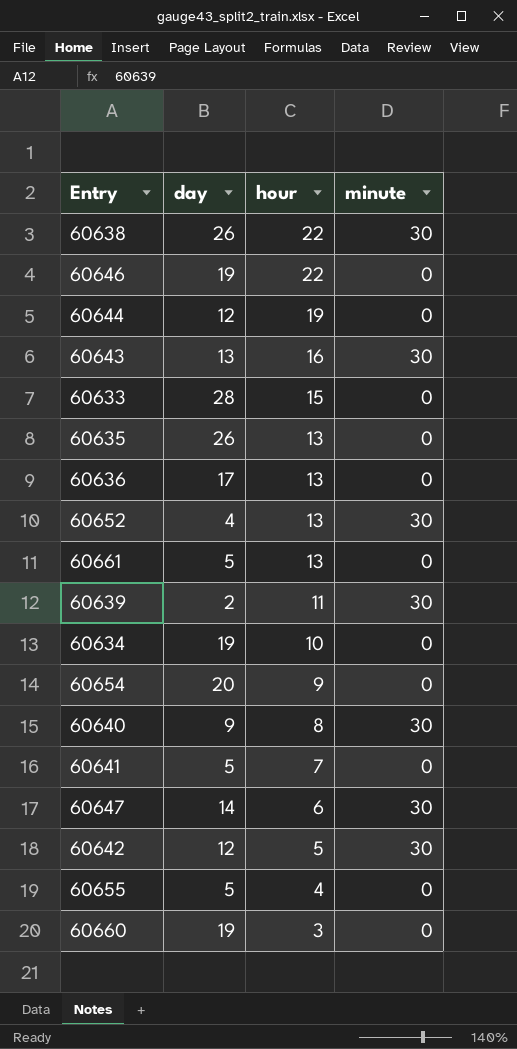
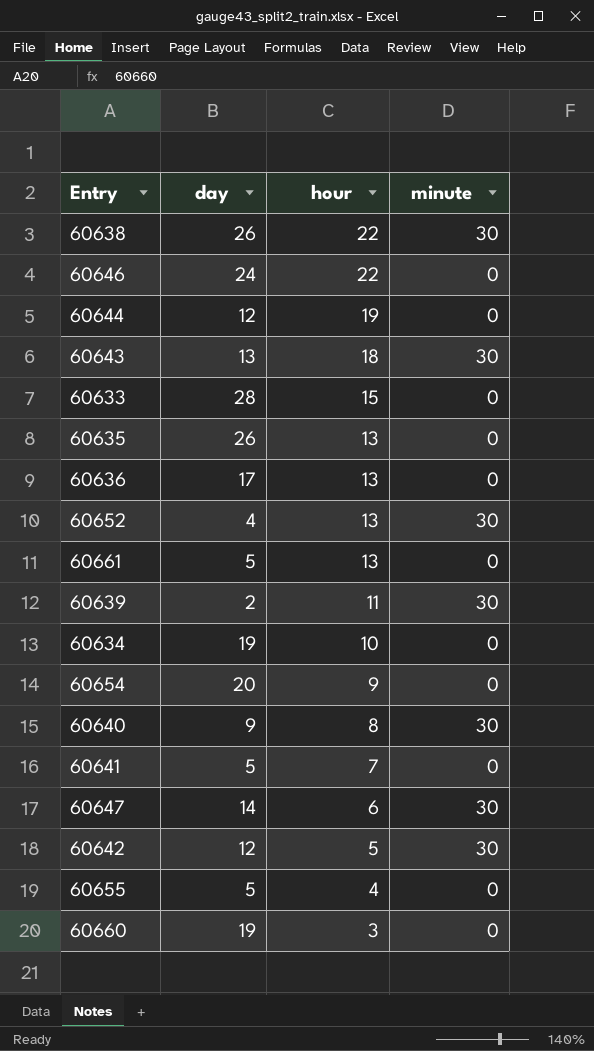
60646 | day: 19 -> 24
60643 | hour: 16 -> 18

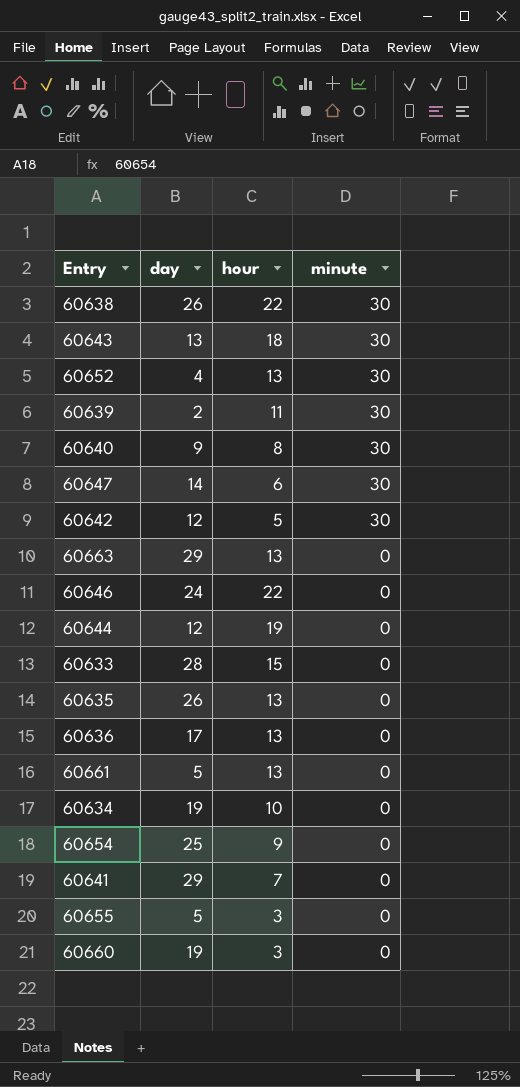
row order: hour descending -> minute descending
row 60663: none -> 29 | 13 | 0
60654 | day: 20 -> 25
60641 | day: 5 -> 29
60655 | hour: 4 -> 3

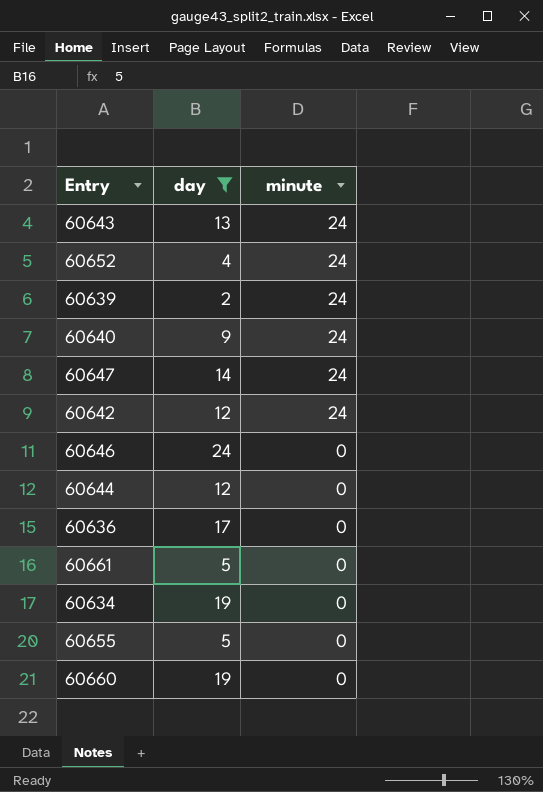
filter: none -> day <= 24
column hour | position: 3 -> none
60643 | minute: 30 -> 24
60652 | minute: 30 -> 24
60639 | minute: 30 -> 24
60640 | minute: 30 -> 24
60647 | minute: 30 -> 24
60642 | minute: 30 -> 24

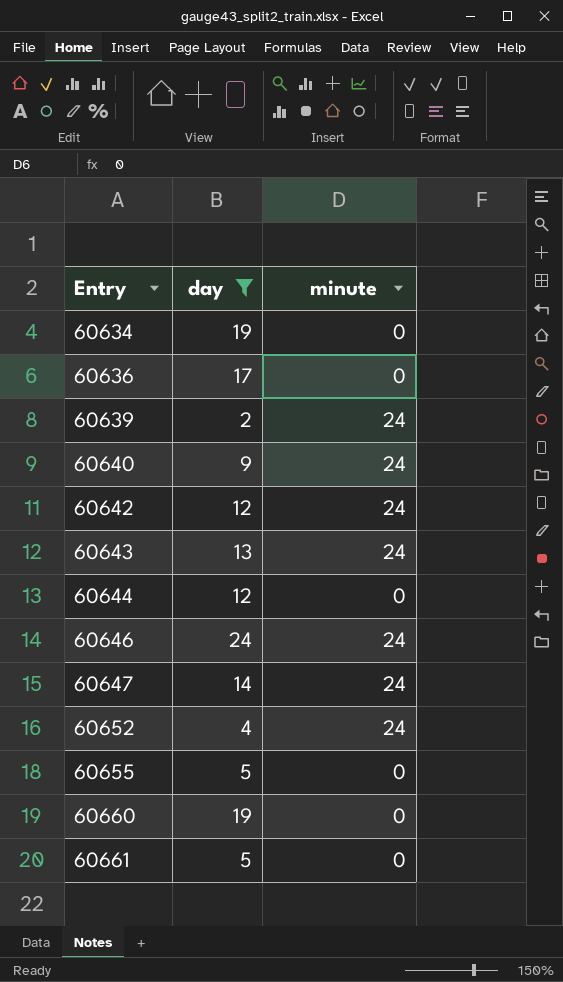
row order: minute descending -> Entry ascending
60646 | minute: 0 -> 24

